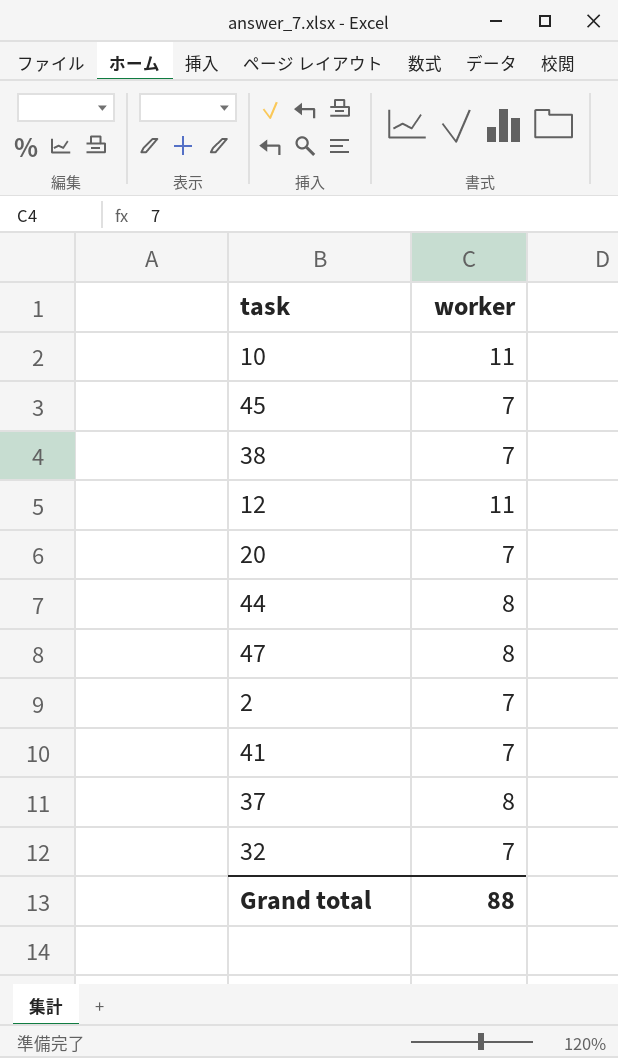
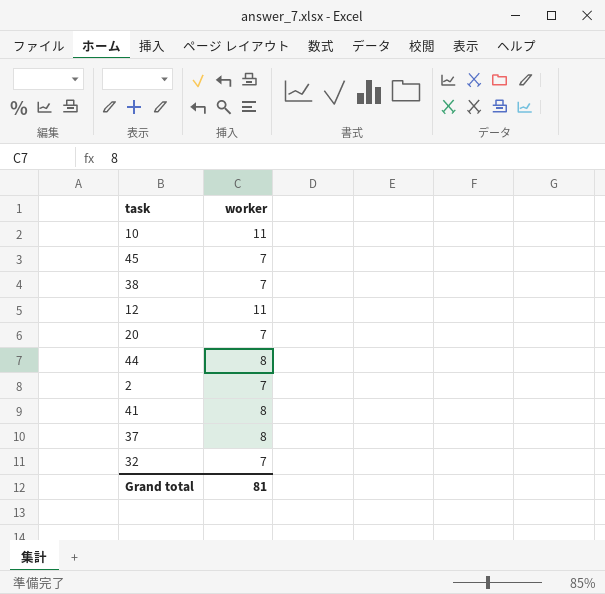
row 47: 8 -> none
41 | worker: 7 -> 8
Grand total | worker: 88 -> 81

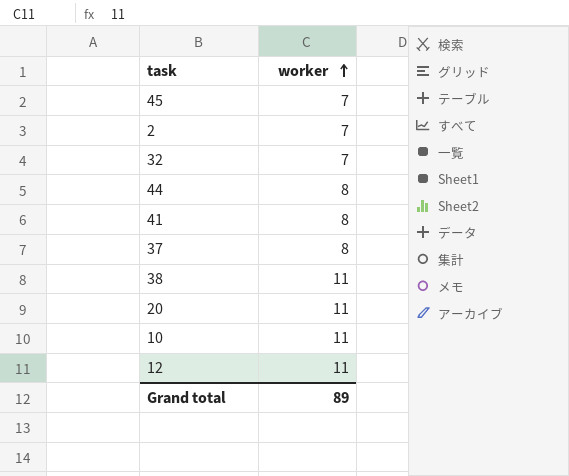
row order: none -> worker ascending
38 | worker: 7 -> 11
20 | worker: 7 -> 11
Grand total | worker: 81 -> 89

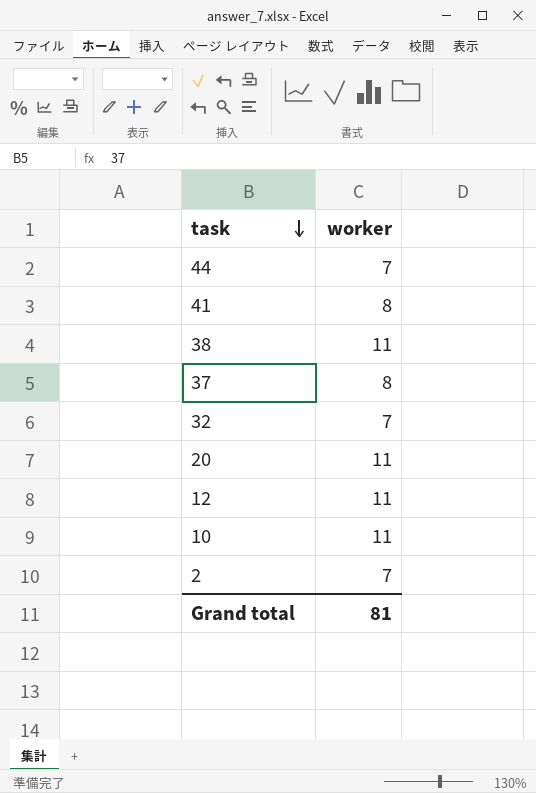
row order: worker ascending -> task descending
row 45: 7 -> none
44 | worker: 8 -> 7
Grand total | worker: 89 -> 81

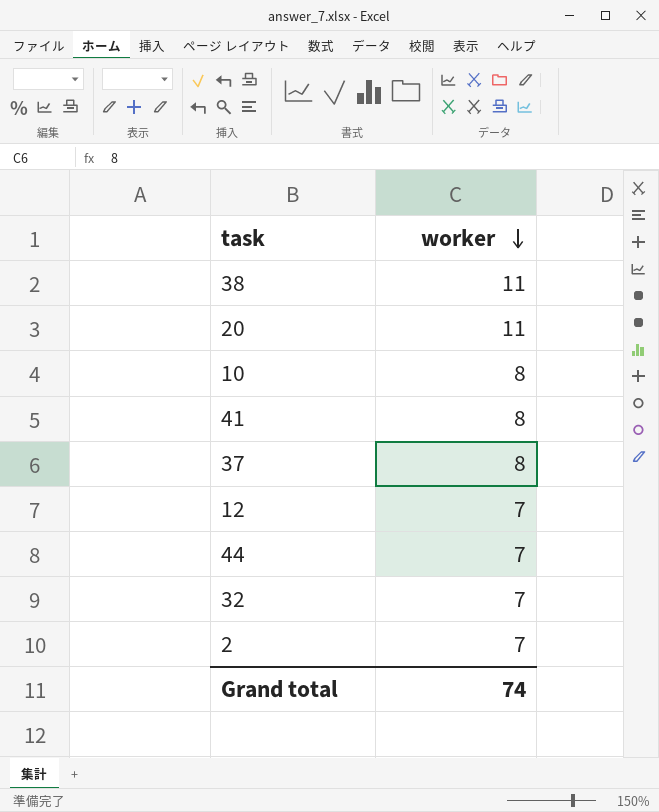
row order: task descending -> worker descending
10 | worker: 11 -> 8
12 | worker: 11 -> 7
Grand total | worker: 81 -> 74

